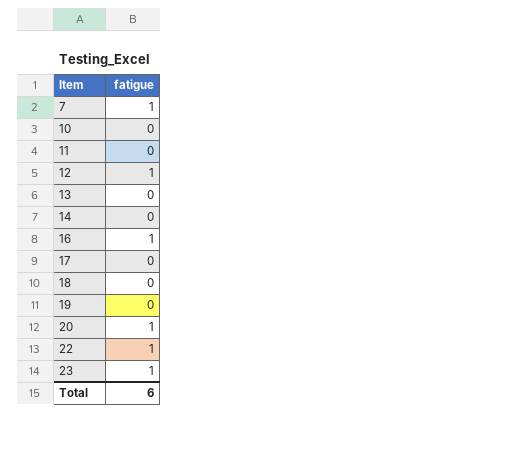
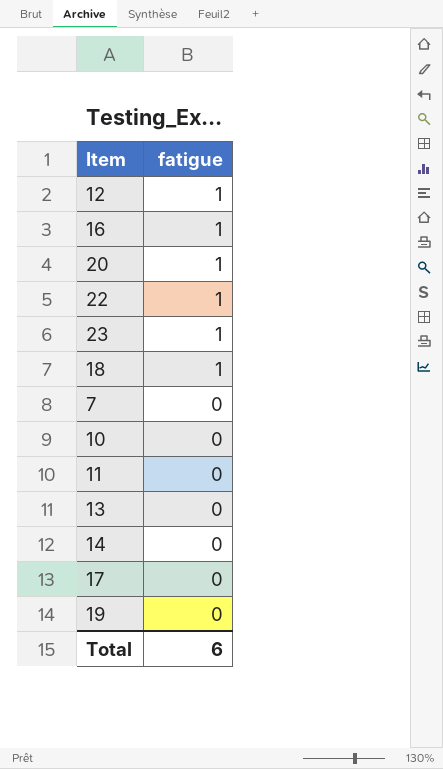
row order: Item ascending -> fatigue descending
18 | fatigue: 0 -> 1
7 | fatigue: 1 -> 0

